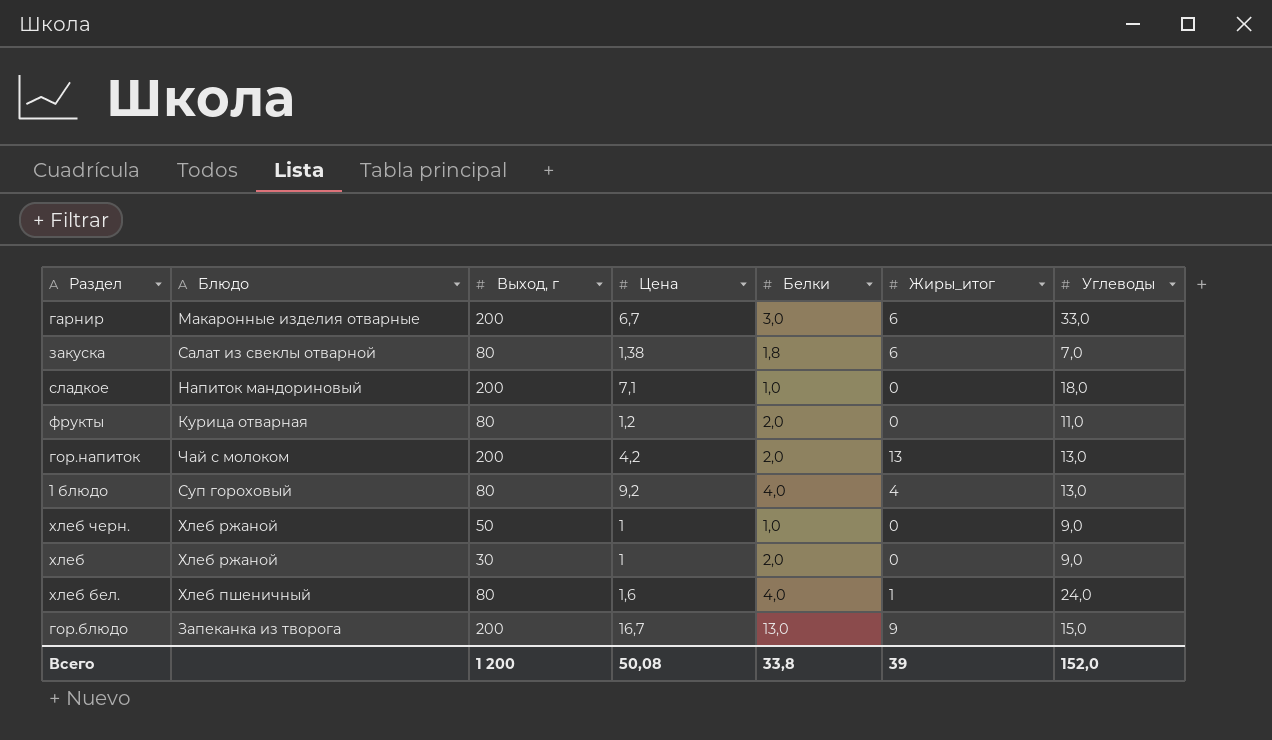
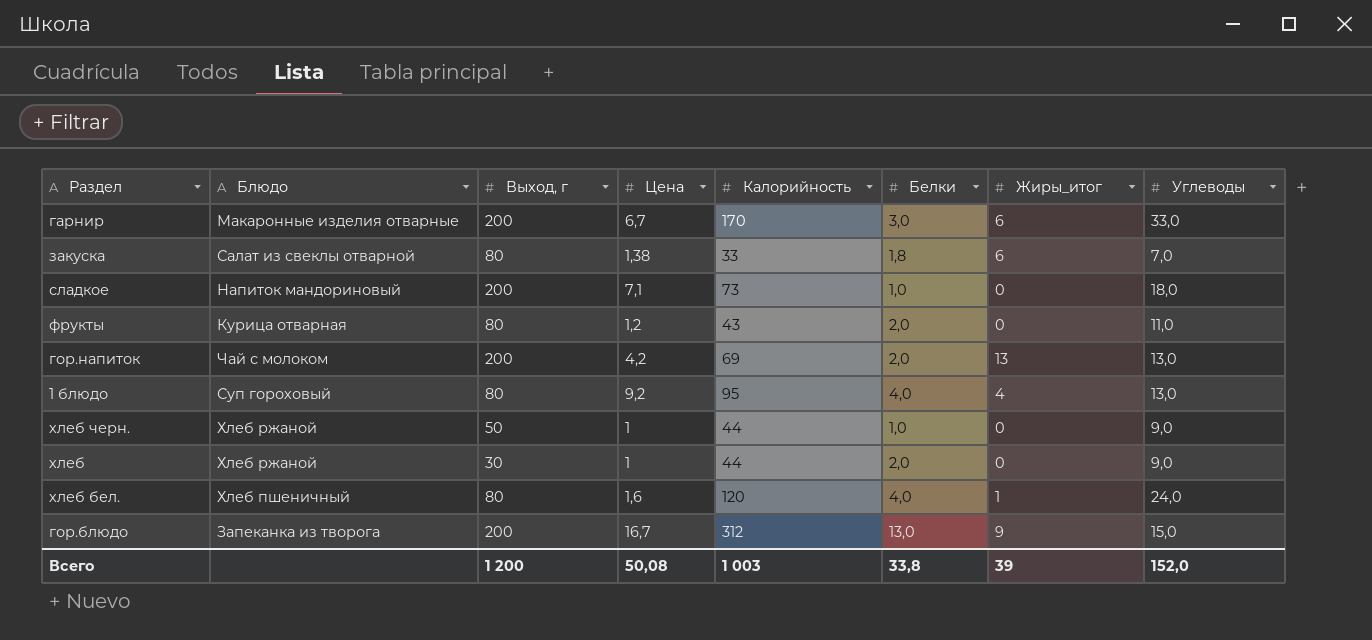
column Калорийность | position: none -> 5

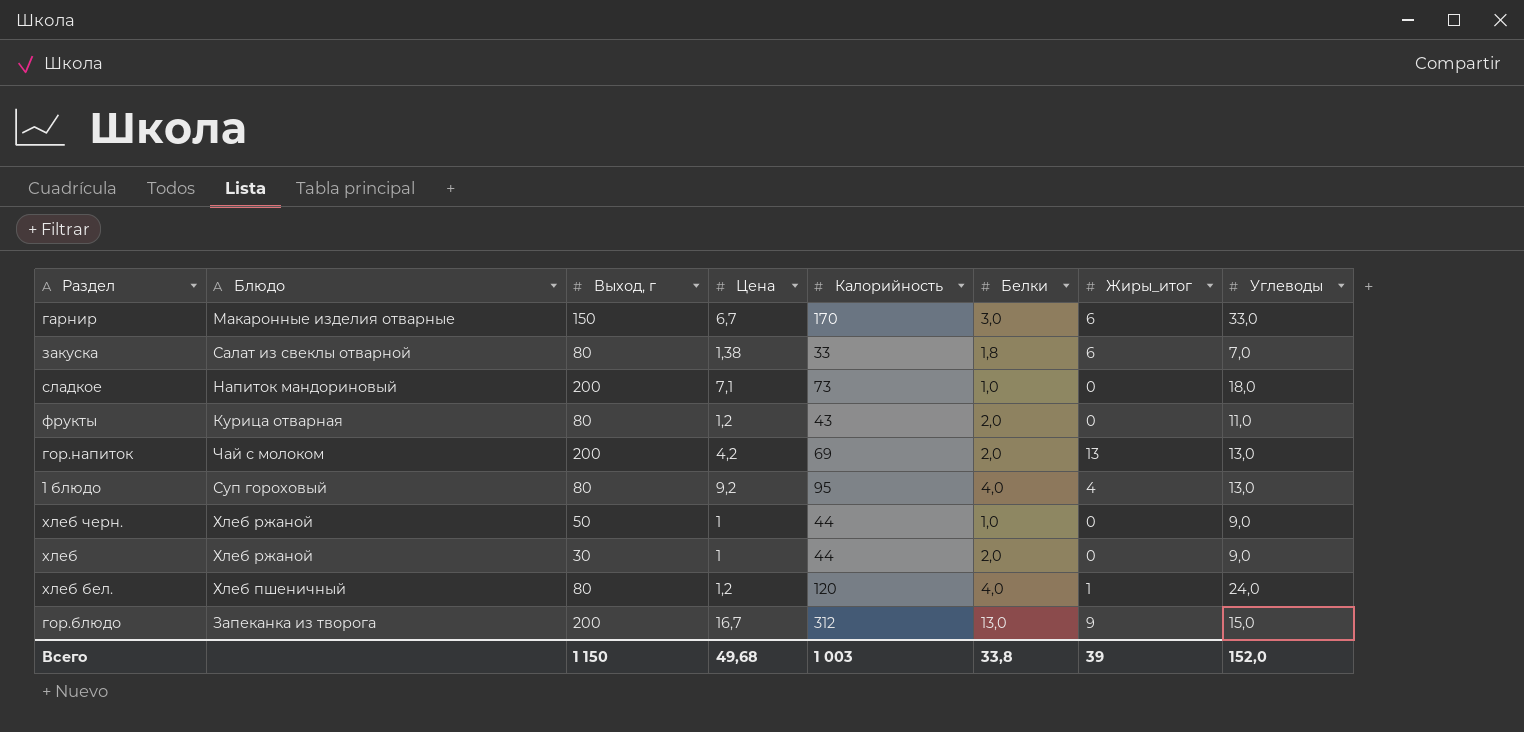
гарнир | Выход, г: 200 -> 150
хлеб бел. | Цена: 1,6 -> 1,2
Всего | Выход, г: 1 200 -> 1 150
Всего | Цена: 50,08 -> 49,68

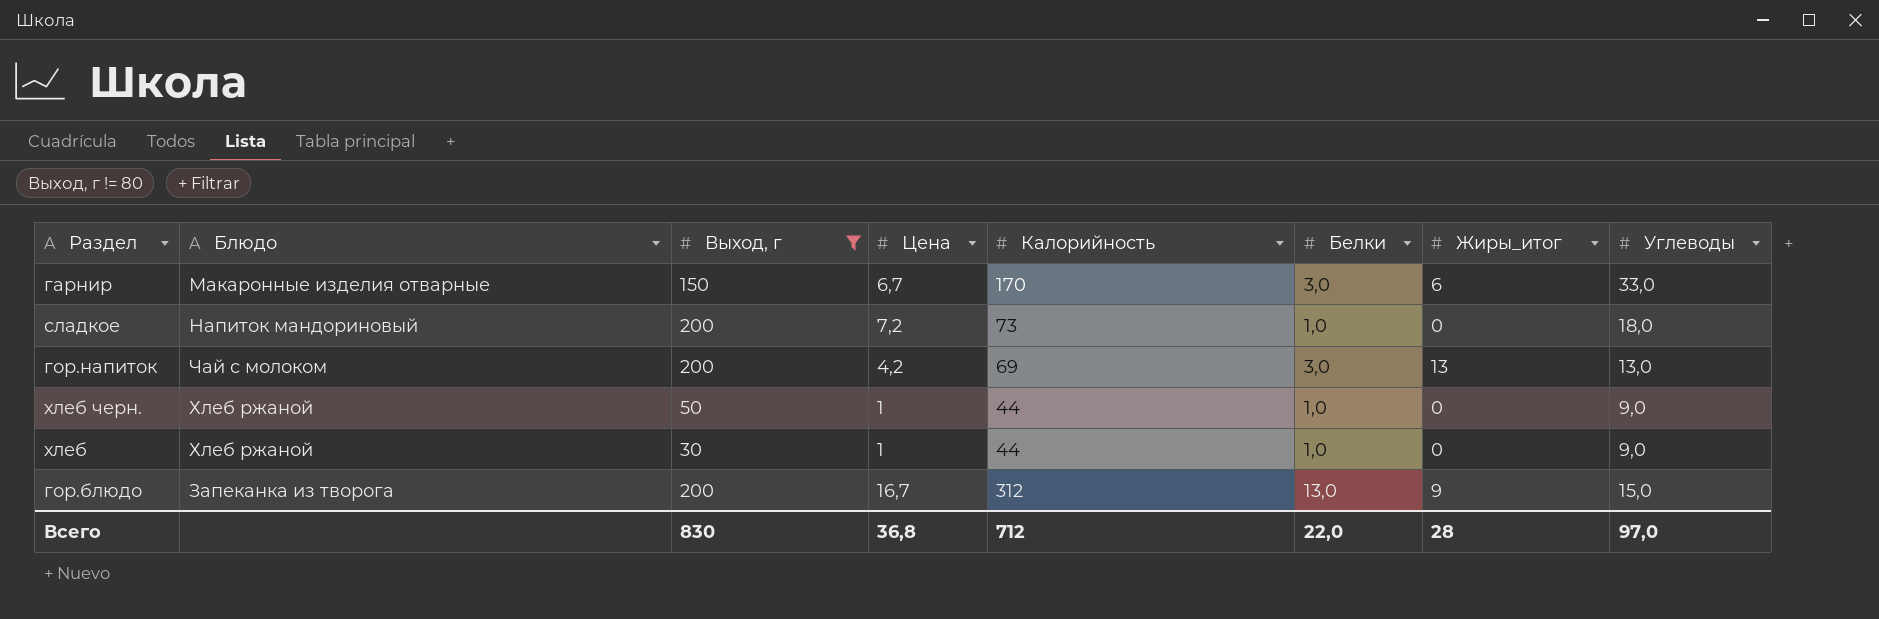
filter: none -> Выход, г != 80
сладкое | Цена: 7,1 -> 7,2
гор.напиток | Белки: 2,0 -> 3,0
хлеб | Белки: 2,0 -> 1,0
Всего | Выход, г: 1 150 -> 830
Всего | Цена: 49,68 -> 36,8
Всего | Калорийность: 1 003 -> 712
Всего | Белки: 33,8 -> 22,0
Всего | Жиры_итог: 39 -> 28
Всего | Углеводы: 152,0 -> 97,0

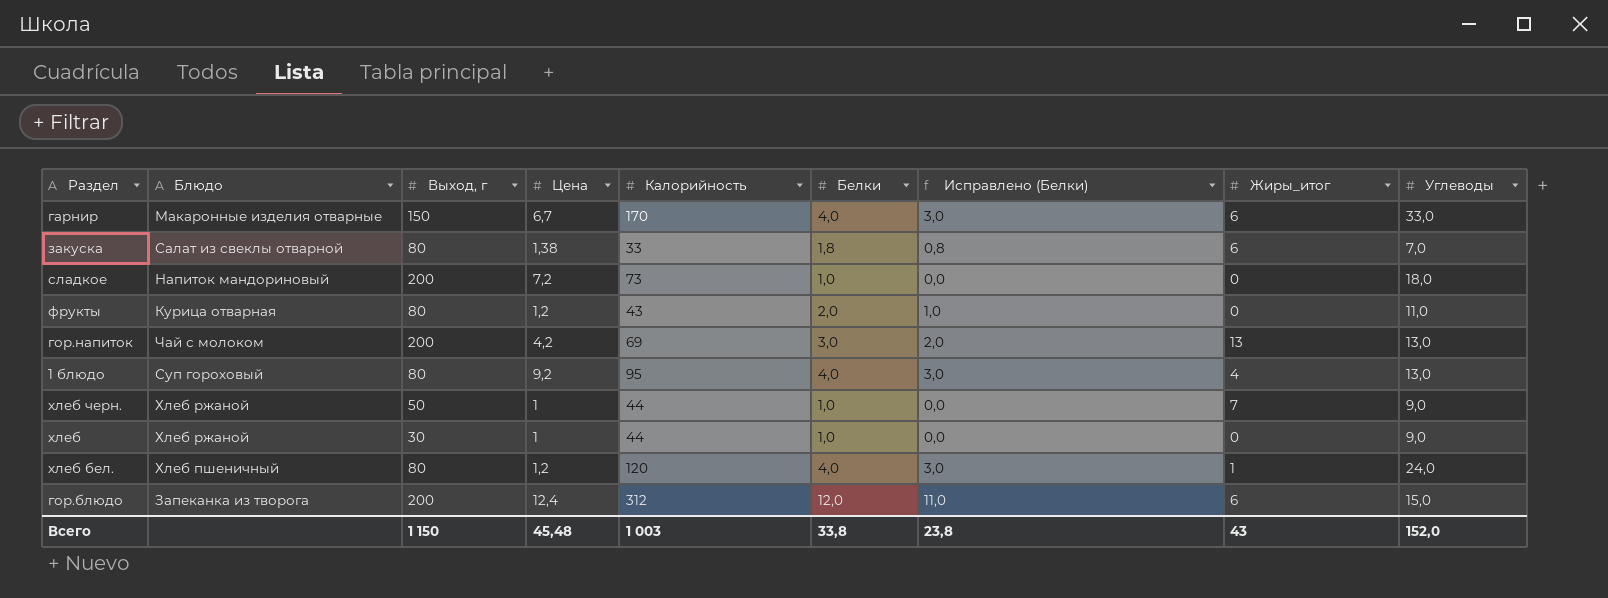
filter: Выход, г != 80 -> none
column Исправлено (Белки) | formula: none -> [Белки] - 1
гарнир | Белки: 3,0 -> 4,0
хлеб черн. | Жиры_итог: 0 -> 7
гор.блюдо | Цена: 16,7 -> 12,4
гор.блюдо | Белки: 13,0 -> 12,0
гор.блюдо | Жиры_итог: 9 -> 6
Всего | Выход, г: 830 -> 1 150
Всего | Цена: 36,8 -> 45,48
Всего | Калорийность: 712 -> 1 003
Всего | Белки: 22,0 -> 33,8
Всего | Жиры_итог: 28 -> 43
Всего | Углеводы: 97,0 -> 152,0

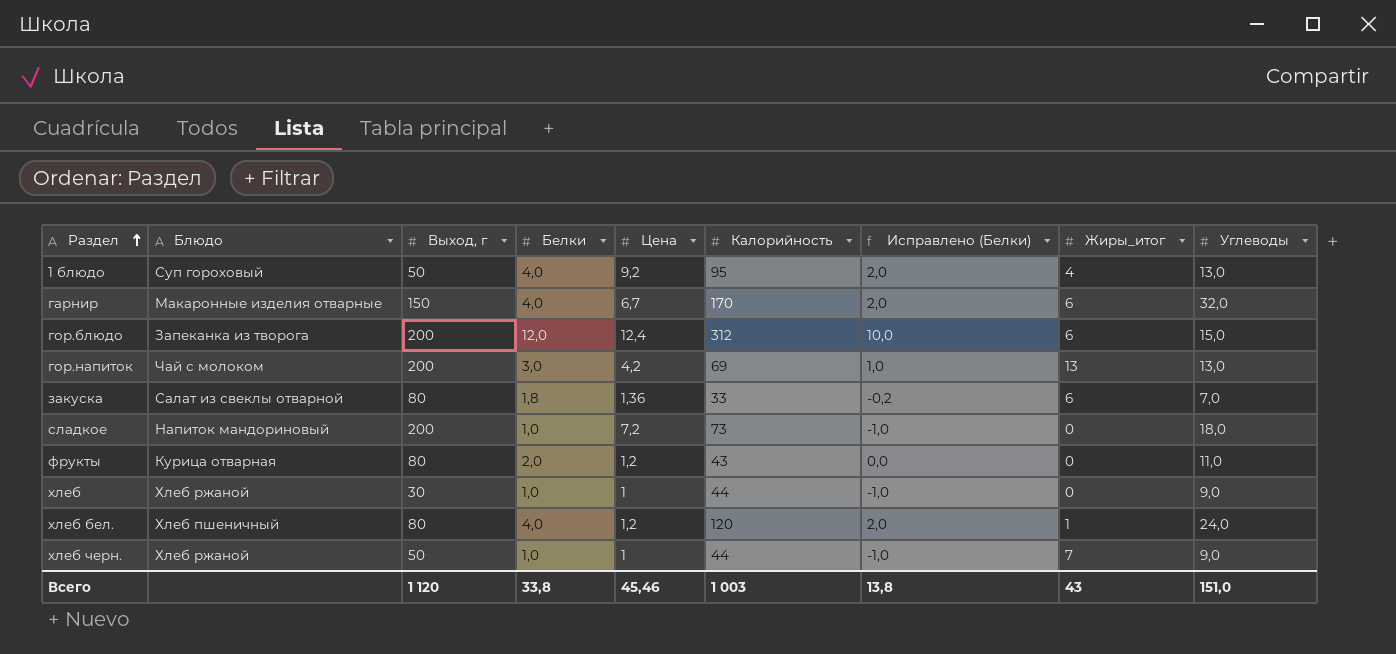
row order: none -> Раздел ascending
column Белки | position: 6 -> 4
column Исправлено (Белки) | formula: [Белки] - 1 -> [Белки] - 2
1 блюдо | Выход, г: 80 -> 50
гарнир | Углеводы: 33,0 -> 32,0
закуска | Цена: 1,38 -> 1,36
Всего | Выход, г: 1 150 -> 1 120
Всего | Цена: 45,48 -> 45,46
Всего | Исправлено (Белки): 23,8 -> 13,8
Всего | Углеводы: 152,0 -> 151,0

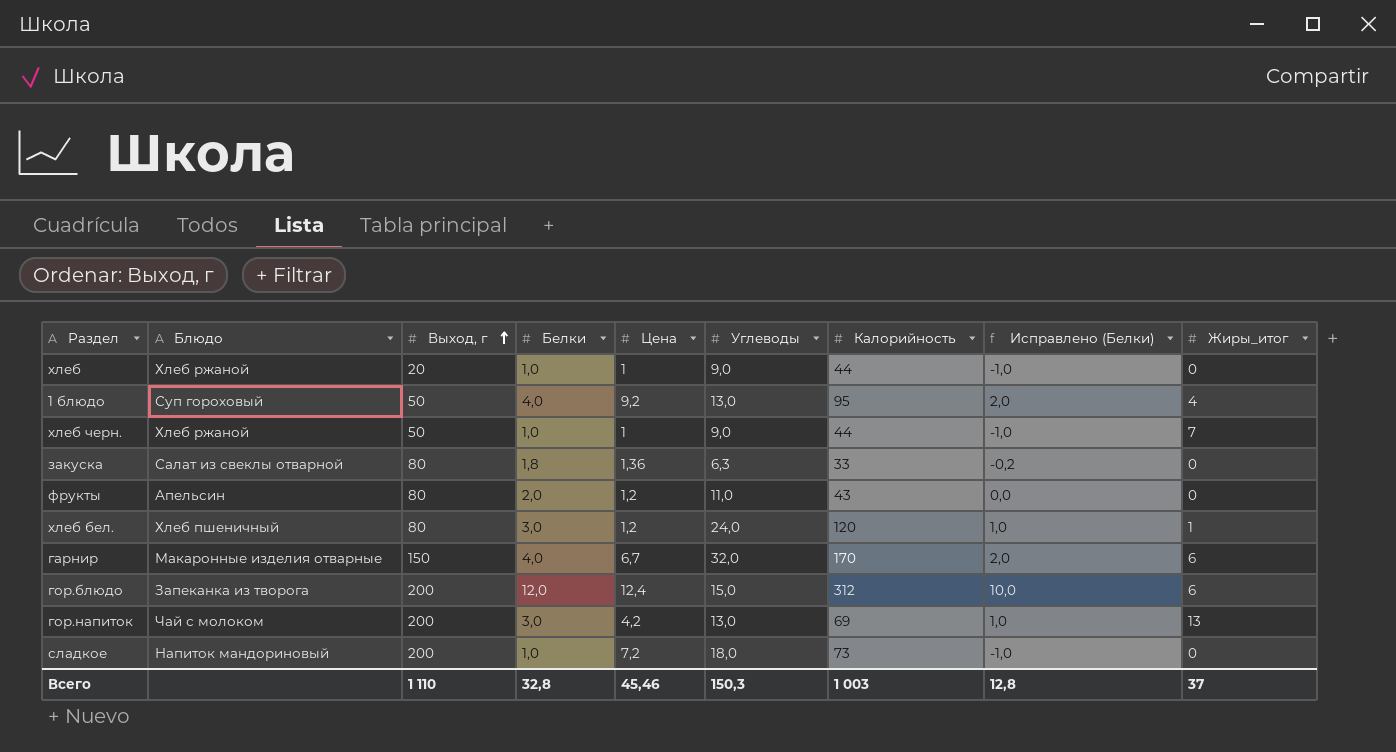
row order: Раздел ascending -> Выход, г ascending
column Углеводы | position: 9 -> 6
хлеб | Выход, г: 30 -> 20
закуска | Углеводы: 7,0 -> 6,3
закуска | Жиры_итог: 6 -> 0
фрукты | Блюдо: Курица отварная -> Апельсин
хлеб бел. | Белки: 4,0 -> 3,0
хлеб бел. | Исправлено (Белки): 2,0 -> 1,0
Всего | Выход, г: 1 120 -> 1 110
Всего | Белки: 33,8 -> 32,8
Всего | Углеводы: 151,0 -> 150,3
Всего | Исправлено (Белки): 13,8 -> 12,8
Всего | Жиры_итог: 43 -> 37

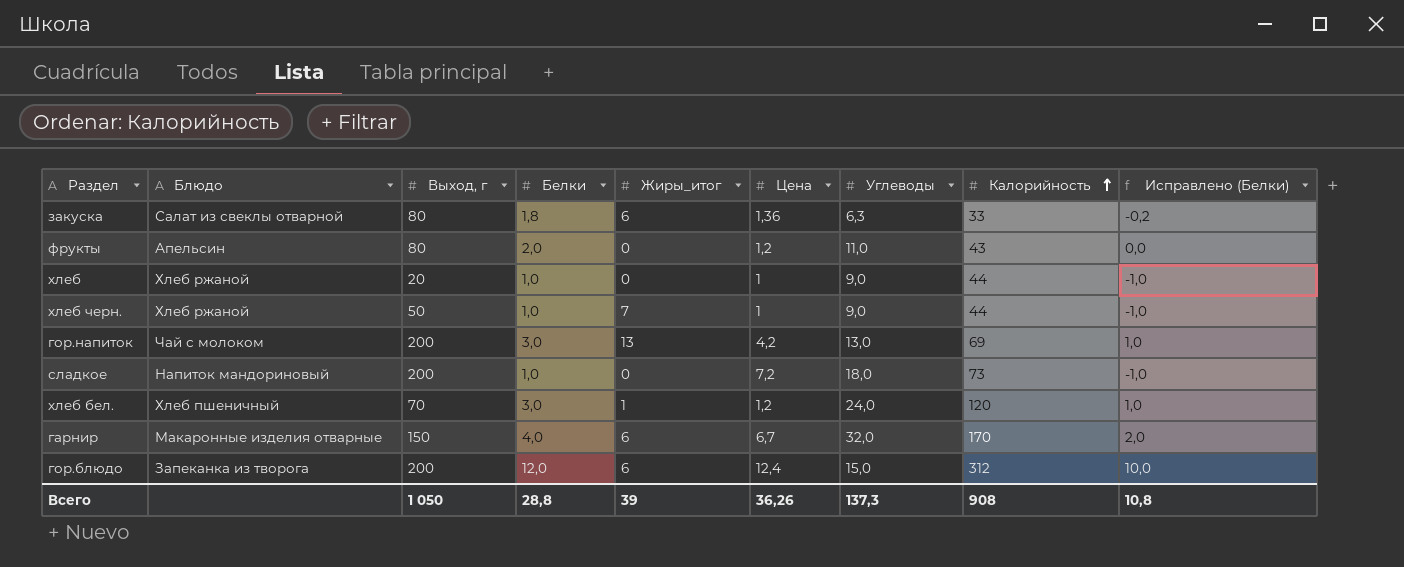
row order: Выход, г ascending -> Калорийность ascending
column Жиры_итог | position: 9 -> 5
row 1 блюдо: Суп гороховый | 50 | 4,0 | 9,2 | 13,0 | 95 | 2,0 | 4 -> none
закуска | Жиры_итог: 0 -> 6
хлеб бел. | Выход, г: 80 -> 70
Всего | Выход, г: 1 110 -> 1 050
Всего | Белки: 32,8 -> 28,8
Всего | Жиры_итог: 37 -> 39
Всего | Цена: 45,46 -> 36,26
Всего | Углеводы: 150,3 -> 137,3
Всего | Калорийность: 1 003 -> 908
Всего | Исправлено (Белки): 12,8 -> 10,8

